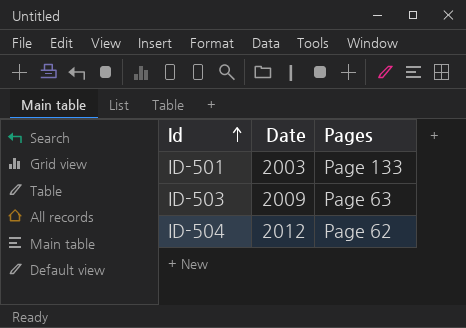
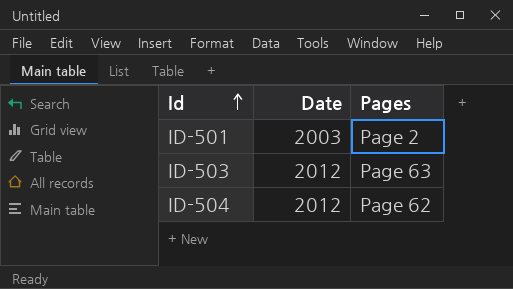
ID-501 | Pages: Page 133 -> Page 2
ID-503 | Date: 2009 -> 2012

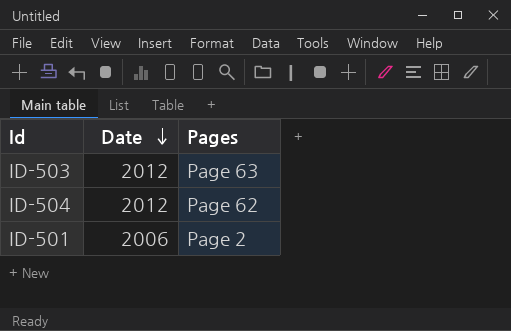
row order: Id ascending -> Date descending
ID-501 | Date: 2003 -> 2006

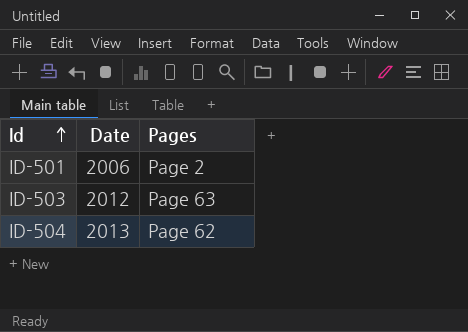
row order: Date descending -> Id ascending
ID-504 | Date: 2012 -> 2013

